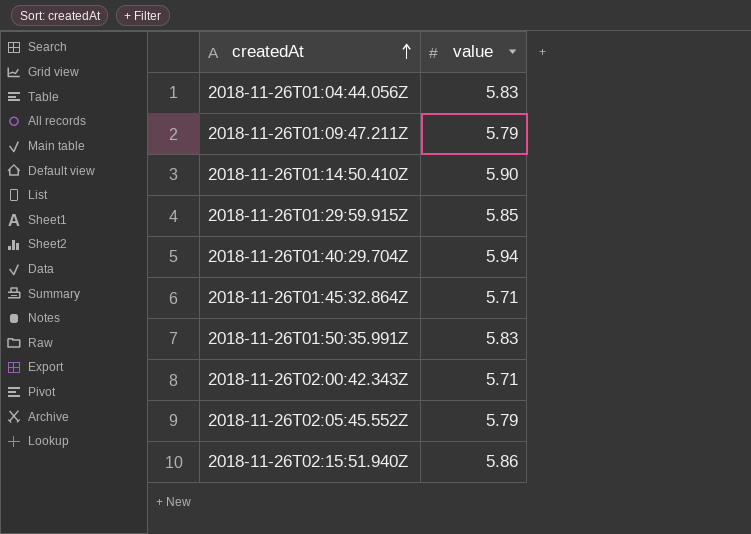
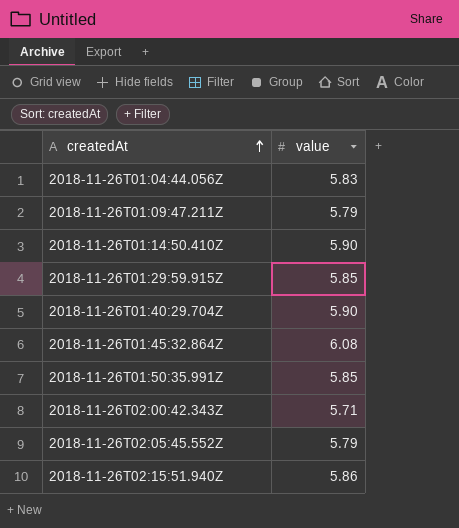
2018-11-26T01:40:29.704Z | value: 5.94 -> 5.90
2018-11-26T01:45:32.864Z | value: 5.71 -> 6.08
2018-11-26T01:50:35.991Z | value: 5.83 -> 5.85

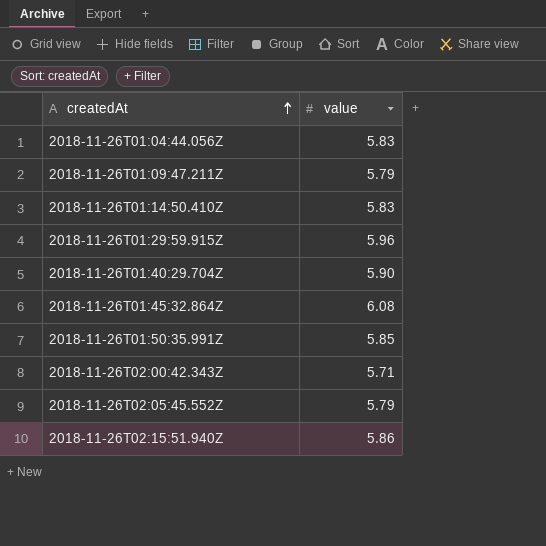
2018-11-26T01:14:50.410Z | value: 5.90 -> 5.83
2018-11-26T01:29:59.915Z | value: 5.85 -> 5.96

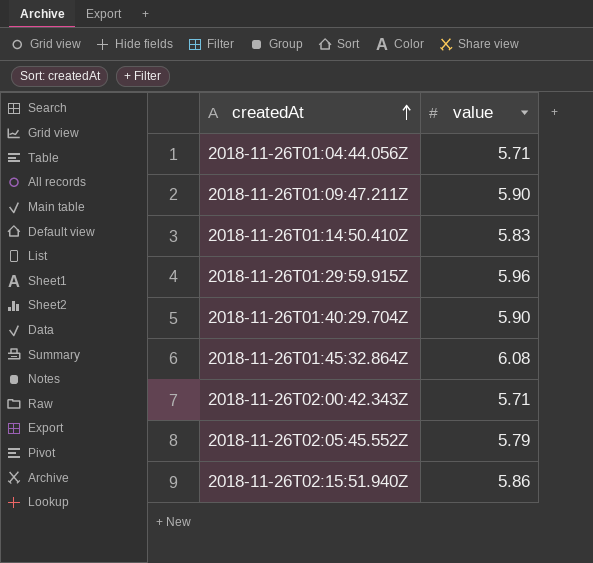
row 2018-11-26T01:50:35.991Z: 5.85 -> none
2018-11-26T01:04:44.056Z | value: 5.83 -> 5.71
2018-11-26T01:09:47.211Z | value: 5.79 -> 5.90

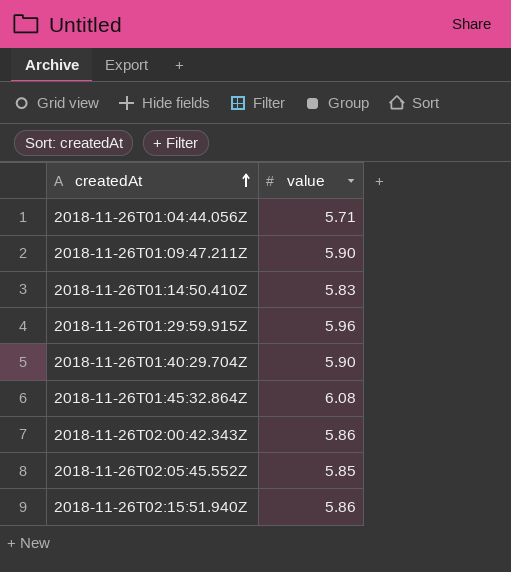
2018-11-26T02:00:42.343Z | value: 5.71 -> 5.86
2018-11-26T02:05:45.552Z | value: 5.79 -> 5.85

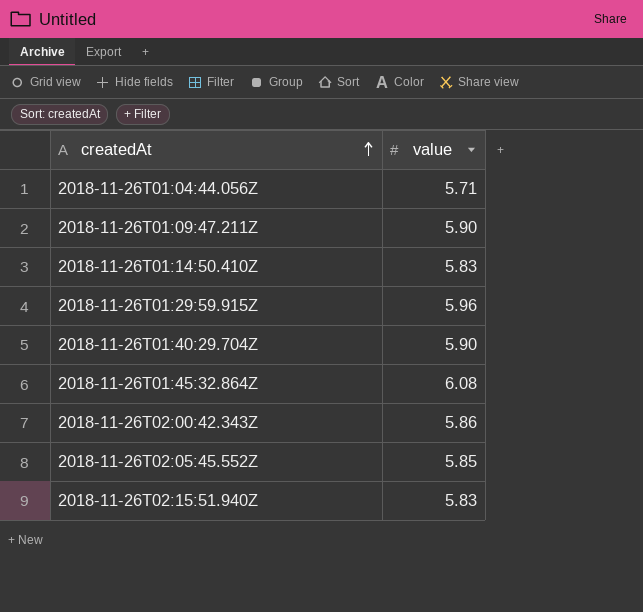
2018-11-26T02:15:51.940Z | value: 5.86 -> 5.83

